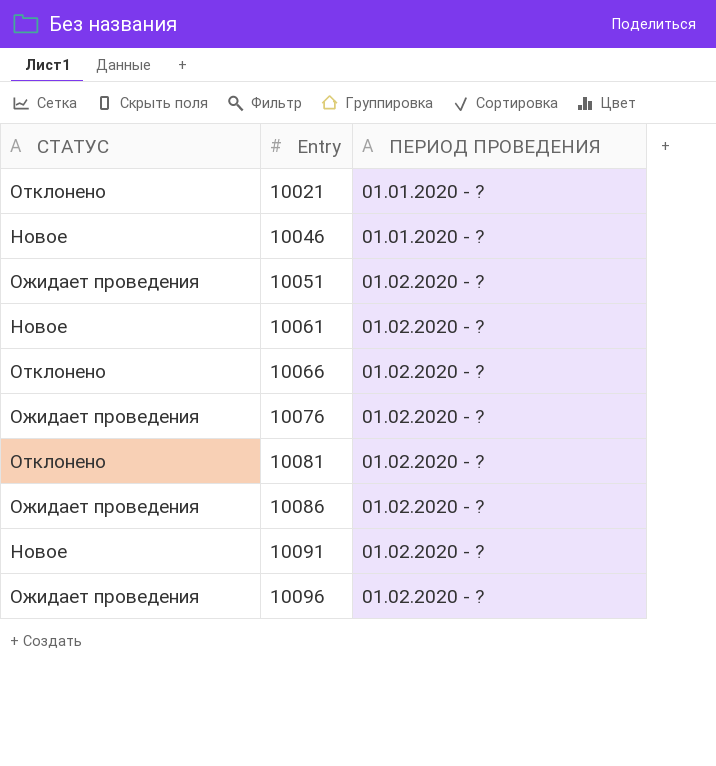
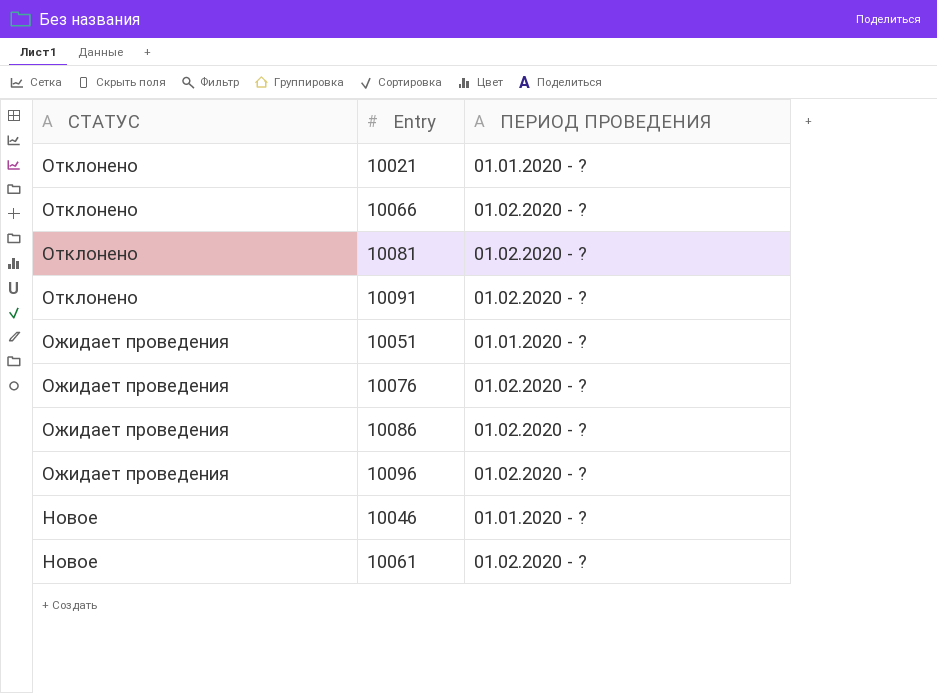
row order: Entry ascending -> СТАТУС descending
10091 | СТАТУС: Новое -> Отклонено
10051 | ПЕРИОД ПРОВЕДЕНИЯ: 01.02.2020 - ? -> 01.01.2020 - ?

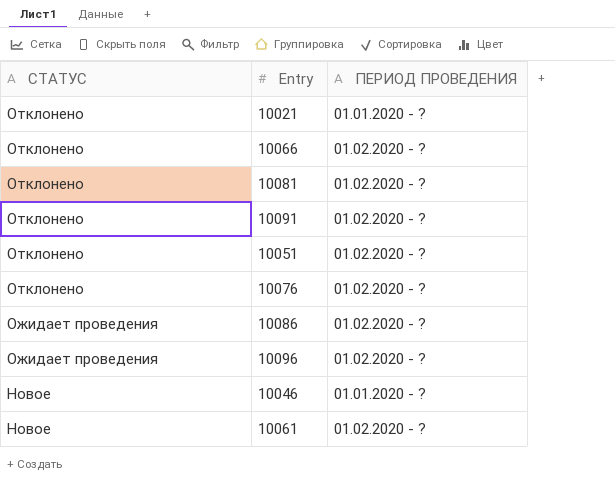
10051 | СТАТУС: Ожидает проведения -> Отклонено
10051 | ПЕРИОД ПРОВЕДЕНИЯ: 01.01.2020 - ? -> 01.02.2020 - ?
10076 | СТАТУС: Ожидает проведения -> Отклонено

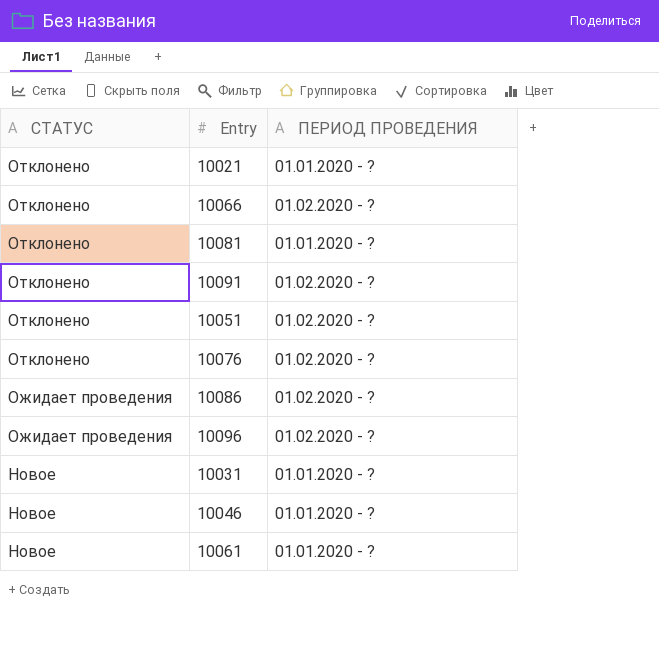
10081 | ПЕРИОД ПРОВЕДЕНИЯ: 01.02.2020 - ? -> 01.01.2020 - ?
row 10031: none -> Новое | 01.01.2020 - ?
10061 | ПЕРИОД ПРОВЕДЕНИЯ: 01.02.2020 - ? -> 01.01.2020 - ?

